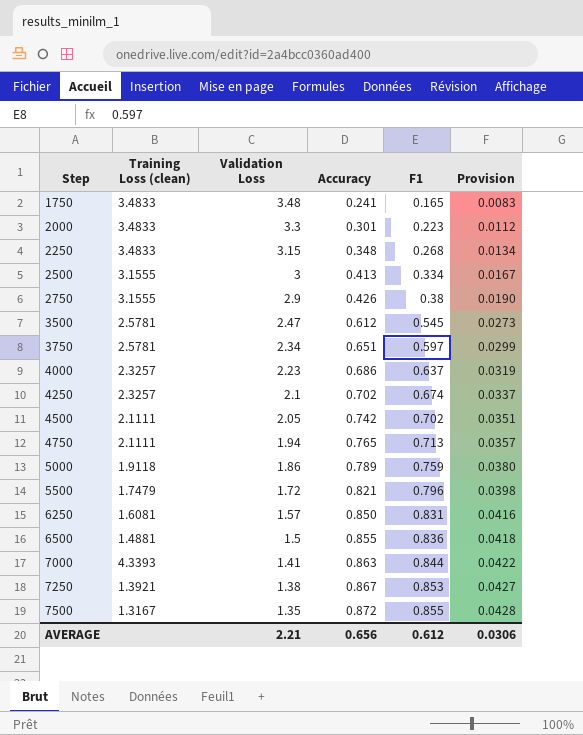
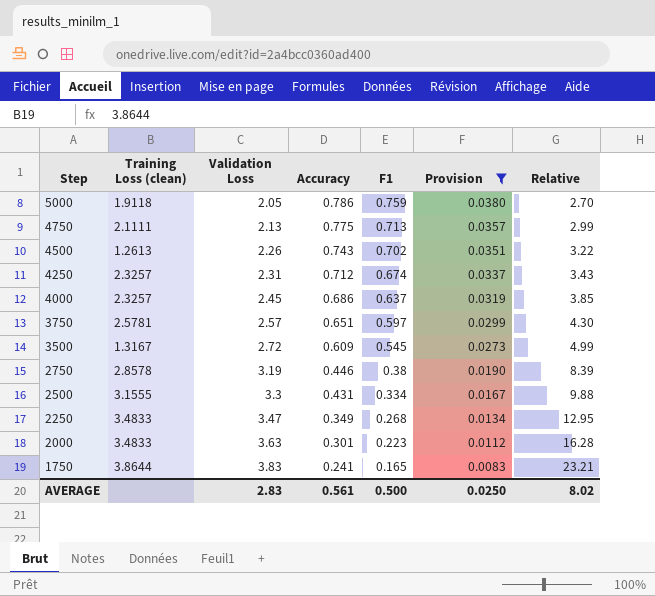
filter: none -> Provision <= 0.0380
row order: Step ascending -> Step descending
column Relative | formula: none -> [Validation Loss] / [F1]
5000 | Validation Loss: 1.86 -> 2.05
5000 | Accuracy: 0.789 -> 0.786
4750 | Validation Loss: 1.94 -> 2.13
4750 | Accuracy: 0.765 -> 0.775
4500 | Training Loss (clean): 2.1111 -> 1.2613
4500 | Validation Loss: 2.05 -> 2.26
4500 | Accuracy: 0.742 -> 0.743
4250 | Validation Loss: 2.1 -> 2.31
4250 | Accuracy: 0.702 -> 0.712
4000 | Validation Loss: 2.23 -> 2.45
3750 | Validation Loss: 2.34 -> 2.57
3500 | Training Loss (clean): 2.5781 -> 1.3167
3500 | Validation Loss: 2.47 -> 2.72
3500 | Accuracy: 0.612 -> 0.609
2750 | Training Loss (clean): 3.1555 -> 2.8578
2750 | Validation Loss: 2.9 -> 3.19
2750 | Accuracy: 0.426 -> 0.446
2500 | Validation Loss: 3 -> 3.3
2500 | Accuracy: 0.413 -> 0.431
2250 | Validation Loss: 3.15 -> 3.47
2250 | Accuracy: 0.348 -> 0.349
2000 | Validation Loss: 3.3 -> 3.63
1750 | Training Loss (clean): 3.4833 -> 3.8644
1750 | Validation Loss: 3.48 -> 3.83
AVERAGE | Validation Loss: 2.21 -> 2.83
AVERAGE | Accuracy: 0.656 -> 0.561
AVERAGE | F1: 0.612 -> 0.500
AVERAGE | Provision: 0.0306 -> 0.0250

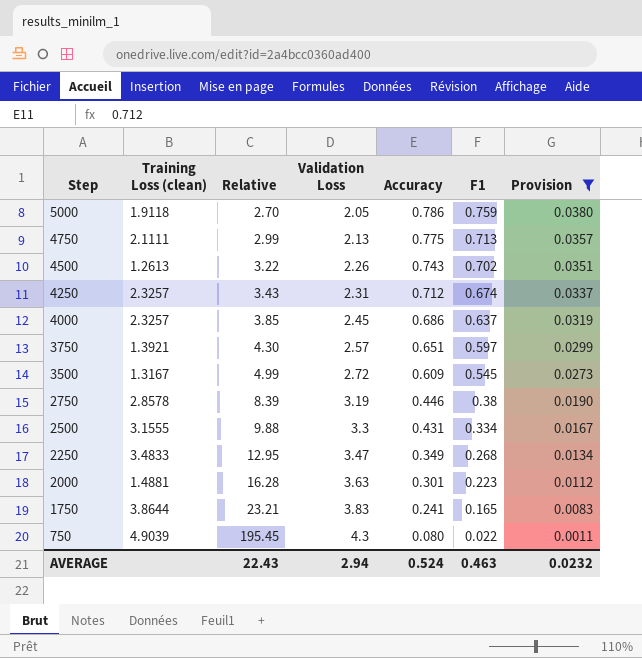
column Relative | position: 7 -> 3
3750 | Training Loss (clean): 2.5781 -> 1.3921
2000 | Training Loss (clean): 3.4833 -> 1.4881
row 750: none -> 4.9039 | 195.45 | 4.3 | 0.080 | 0.022 | 0.0011
AVERAGE | Relative: 8.02 -> 22.43
AVERAGE | Validation Loss: 2.83 -> 2.94
AVERAGE | Accuracy: 0.561 -> 0.524
AVERAGE | F1: 0.500 -> 0.463
AVERAGE | Provision: 0.0250 -> 0.0232

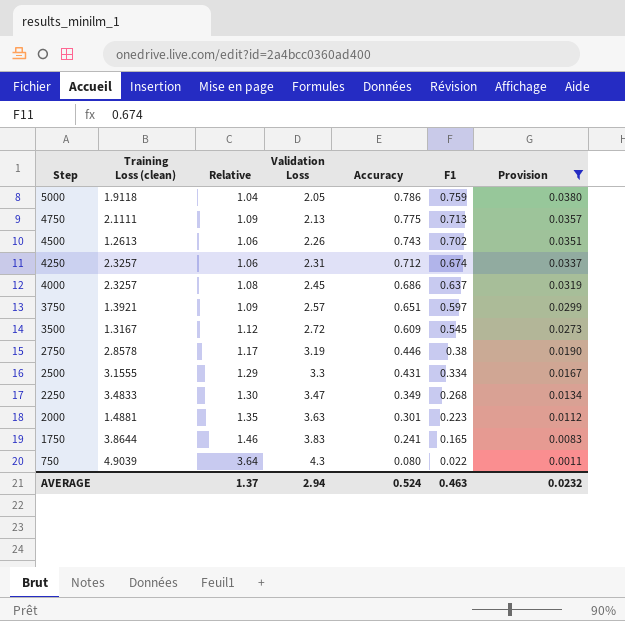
column Relative | formula: [Validation Loss] / [F1] -> [Accuracy] / [F1]
AVERAGE | Relative: 22.43 -> 1.37

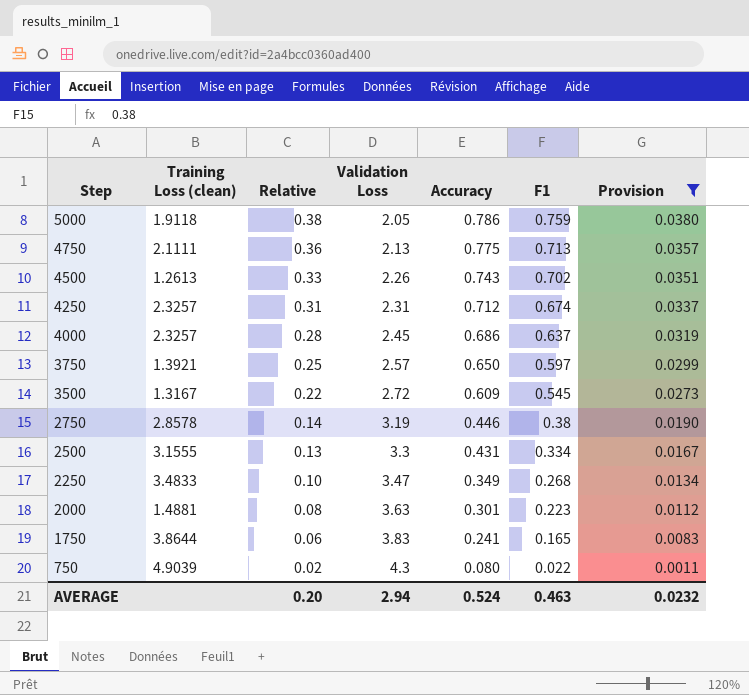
column Relative | formula: [Accuracy] / [F1] -> [Accuracy] / [Validation Loss]
3750 | Accuracy: 0.651 -> 0.650
AVERAGE | Relative: 1.37 -> 0.20

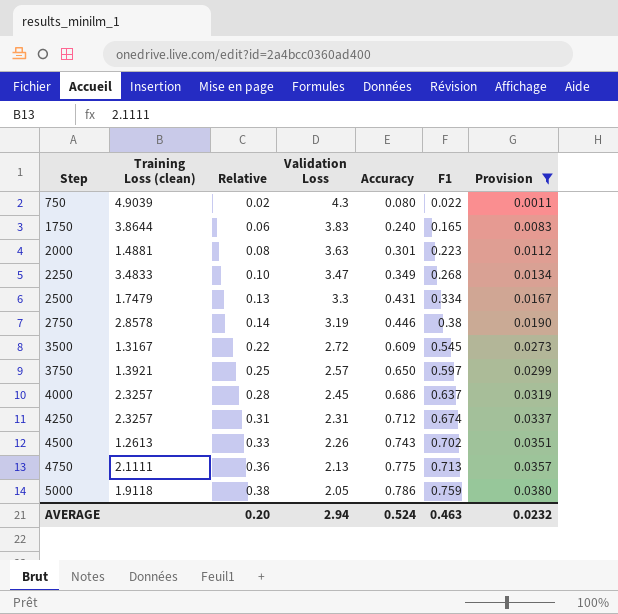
row order: Step descending -> Step ascending
1750 | Accuracy: 0.241 -> 0.240
2500 | Training Loss (clean): 3.1555 -> 1.7479

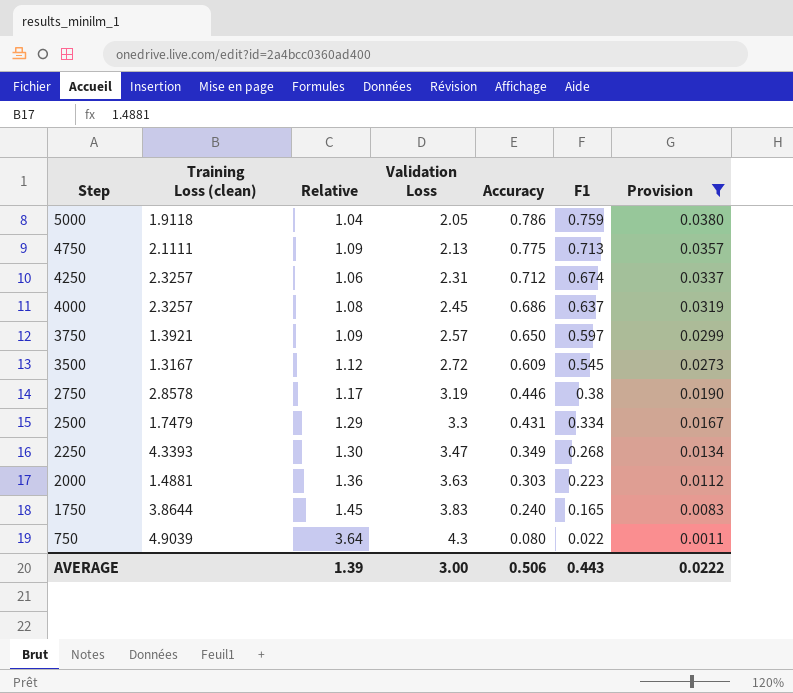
row order: Step ascending -> Step descending
column Relative | formula: [Accuracy] / [Validation Loss] -> [Accuracy] / [F1]
row 4500: 1.2613 | 0.33 | 2.26 | 0.743 | 0.702 | 0.0351 -> none
2250 | Training Loss (clean): 3.4833 -> 4.3393
2000 | Accuracy: 0.301 -> 0.303
AVERAGE | Relative: 0.20 -> 1.39
AVERAGE | Validation Loss: 2.94 -> 3.00
AVERAGE | Accuracy: 0.524 -> 0.506
AVERAGE | F1: 0.463 -> 0.443
AVERAGE | Provision: 0.0232 -> 0.0222

